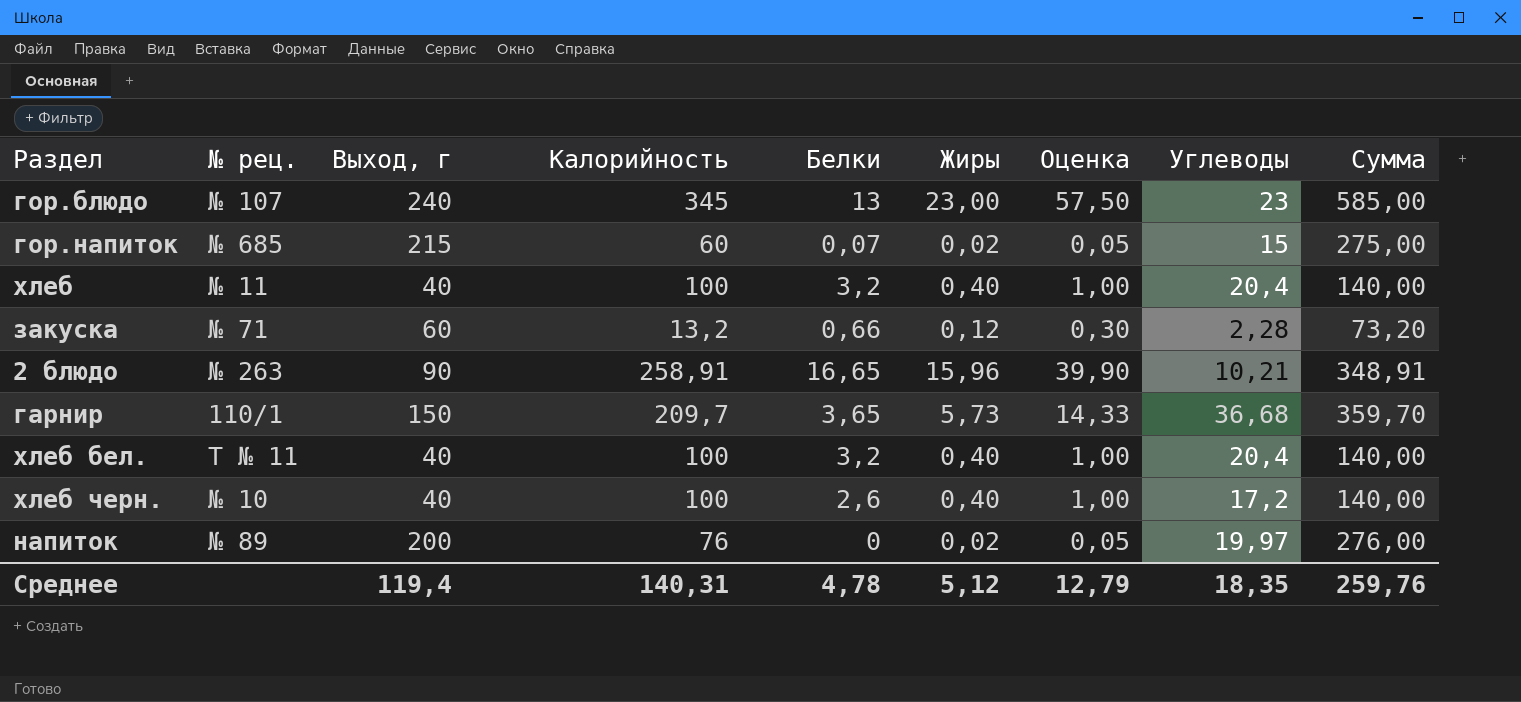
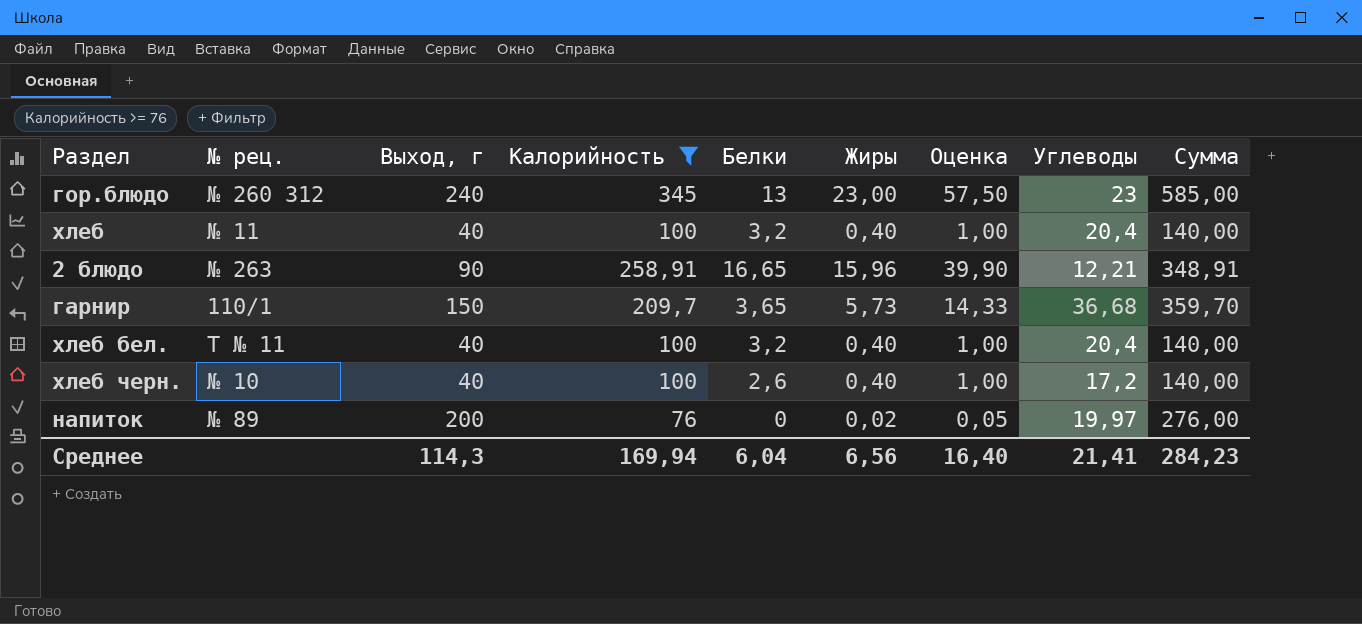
filter: none -> Калорийность >= 76
гор.блюдо | № рец.: № 107 -> № 260 312
2 блюдо | Углеводы: 10,21 -> 12,21
Среднее | Выход, г: 119,4 -> 114,3
Среднее | Калорийность: 140,31 -> 169,94
Среднее | Белки: 4,78 -> 6,04
Среднее | Жиры: 5,12 -> 6,56
Среднее | Оценка: 12,79 -> 16,40
Среднее | Углеводы: 18,35 -> 21,41
Среднее | Сумма: 259,76 -> 284,23

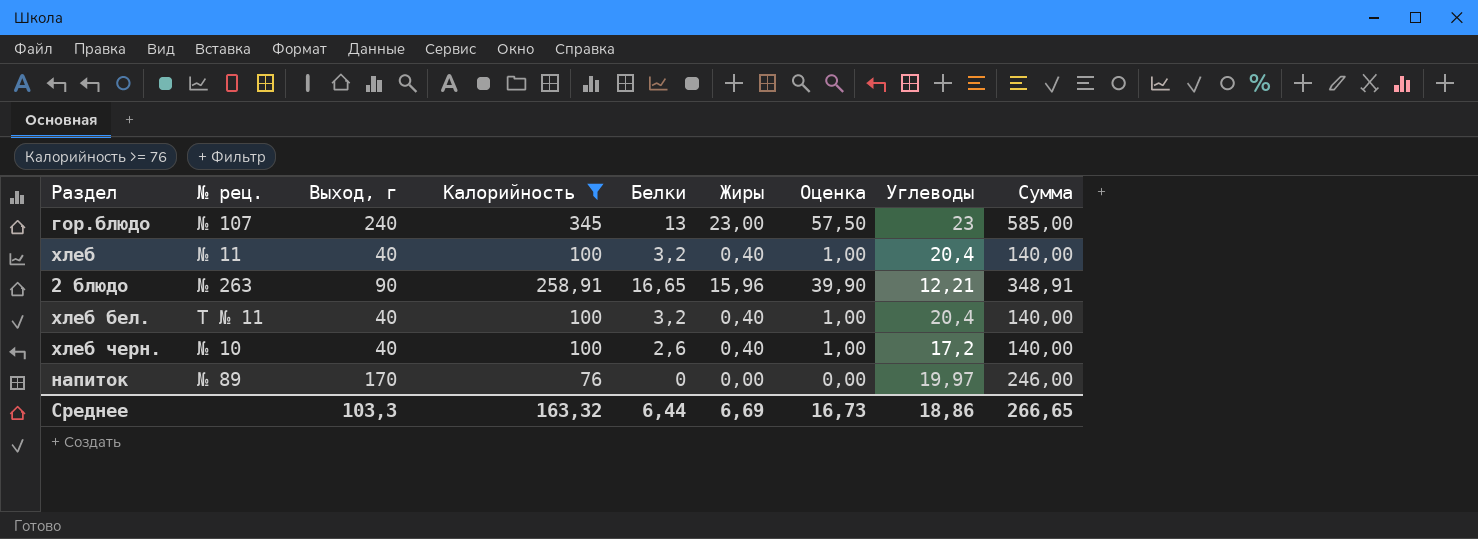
row гарнир: 110/1 | 150 | 209,7 | 3,65 | 5,73 | 14,33 | 36,68 | 359,70 -> none
гор.блюдо | № рец.: № 260 312 -> № 107
напиток | Выход, г: 200 -> 170
напиток | Жиры: 0,02 -> 0,00
напиток | Оценка: 0,05 -> 0,00
напиток | Сумма: 276,00 -> 246,00
Среднее | Выход, г: 114,3 -> 103,3
Среднее | Калорийность: 169,94 -> 163,32
Среднее | Белки: 6,04 -> 6,44
Среднее | Жиры: 6,56 -> 6,69
Среднее | Оценка: 16,40 -> 16,73
Среднее | Углеводы: 21,41 -> 18,86
Среднее | Сумма: 284,23 -> 266,65

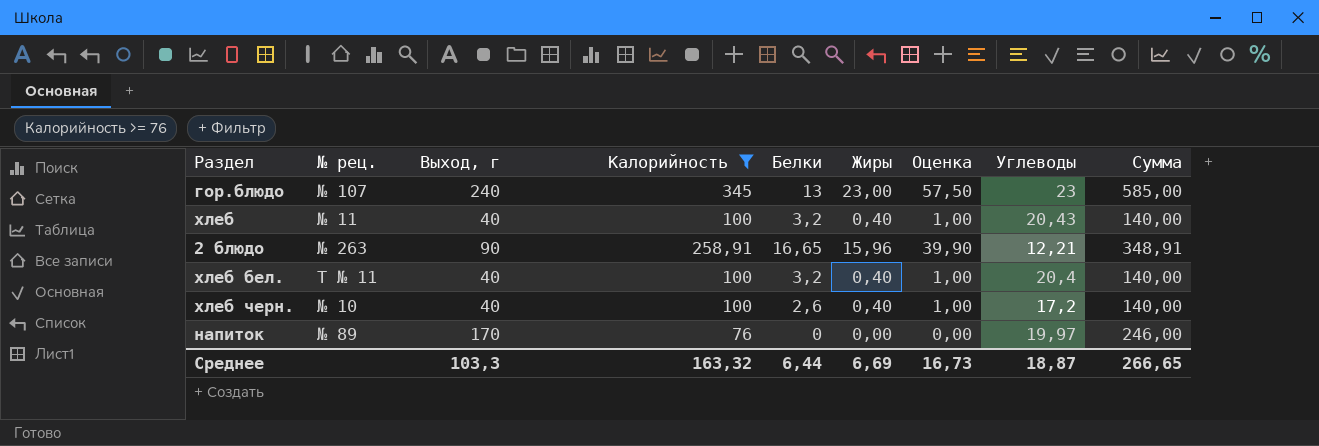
хлеб | Углеводы: 20,4 -> 20,43
Среднее | Углеводы: 18,86 -> 18,87

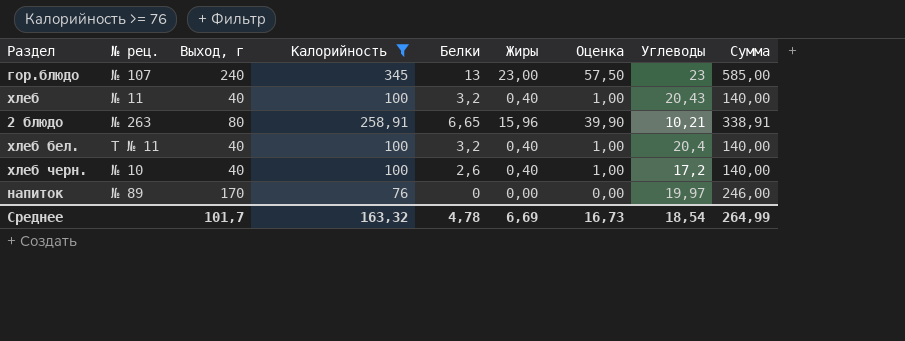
2 блюдо | Выход, г: 90 -> 80
2 блюдо | Белки: 16,65 -> 6,65
2 блюдо | Углеводы: 12,21 -> 10,21
2 блюдо | Сумма: 348,91 -> 338,91
Среднее | Выход, г: 103,3 -> 101,7
Среднее | Белки: 6,44 -> 4,78
Среднее | Углеводы: 18,87 -> 18,54
Среднее | Сумма: 266,65 -> 264,99

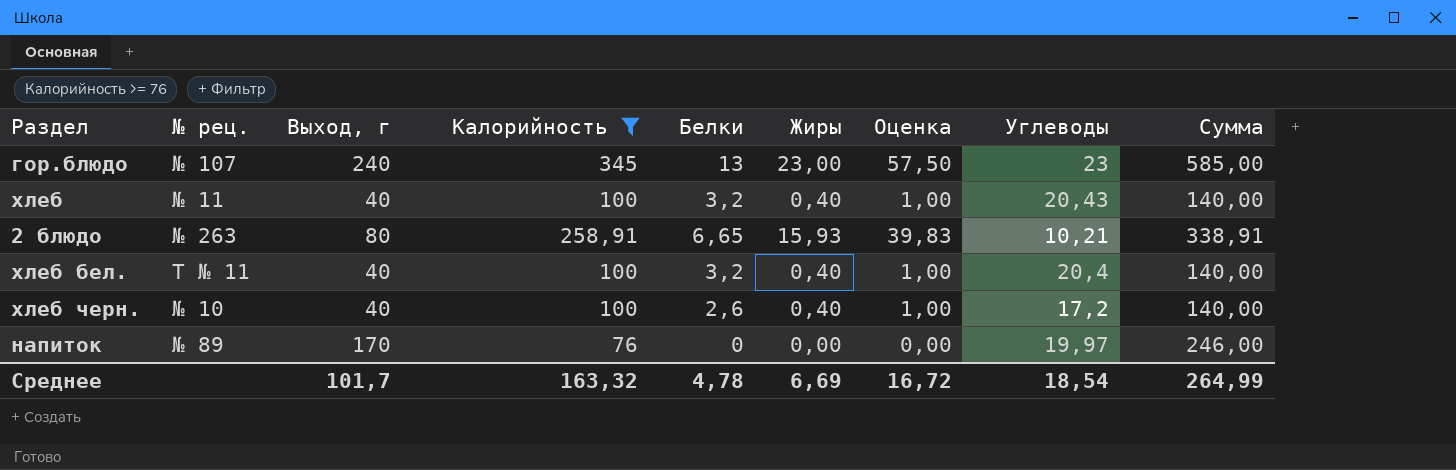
2 блюдо | Жиры: 15,96 -> 15,93
2 блюдо | Оценка: 39,90 -> 39,83
Среднее | Оценка: 16,73 -> 16,72

